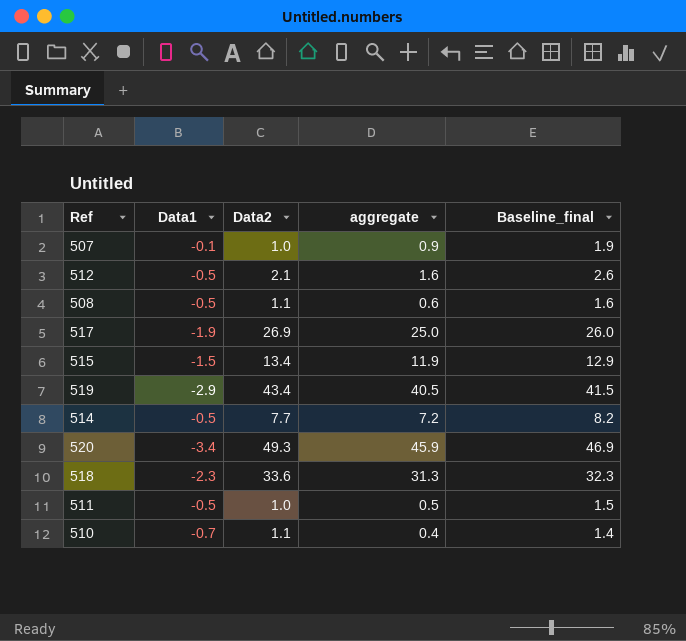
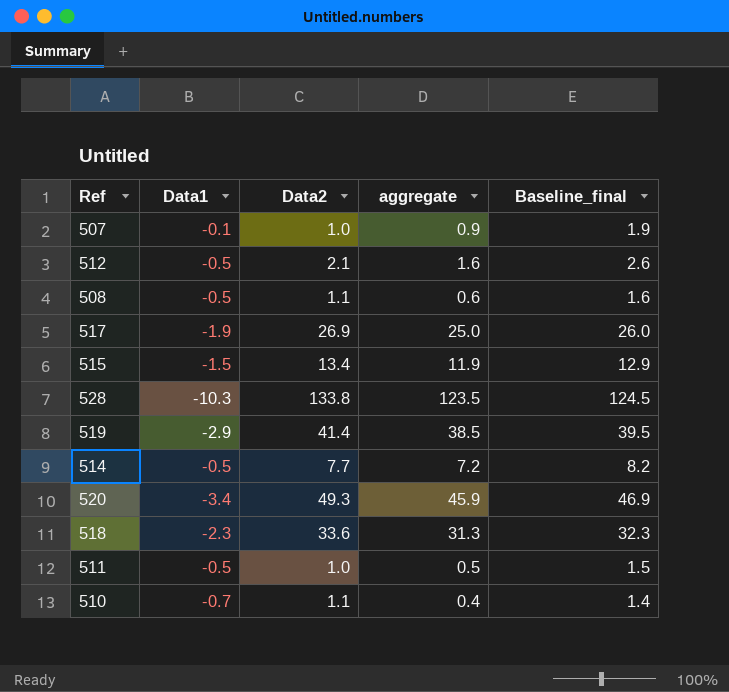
row 528: none -> -10.3 | 133.8 | 123.5 | 124.5
519 | Data2: 43.4 -> 41.4
519 | aggregate: 40.5 -> 38.5
519 | Baseline_final: 41.5 -> 39.5

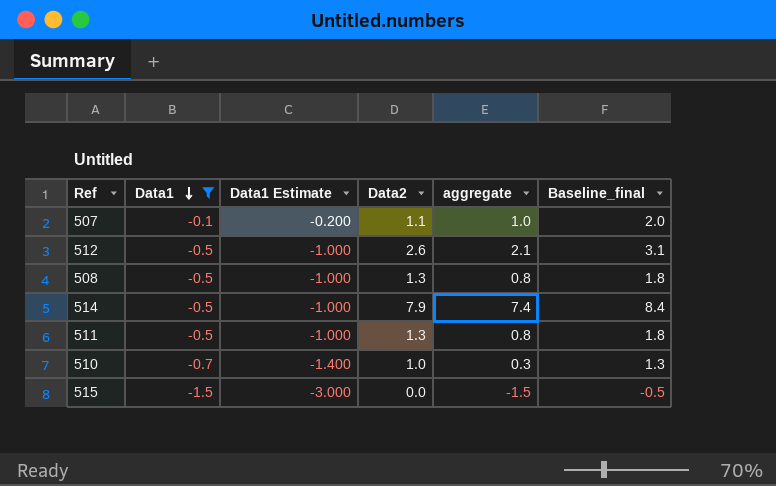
filter: none -> Data1 >= -1.5
row order: none -> Data1 descending
column Data1 Estimate | formula: none -> [Data1] * 2
507 | Data2: 1.0 -> 1.1
507 | aggregate: 0.9 -> 1.0
507 | Baseline_final: 1.9 -> 2.0
512 | Data2: 2.1 -> 2.6
512 | aggregate: 1.6 -> 2.1
512 | Baseline_final: 2.6 -> 3.1
508 | Data2: 1.1 -> 1.3
508 | aggregate: 0.6 -> 0.8
508 | Baseline_final: 1.6 -> 1.8
514 | Data2: 7.7 -> 7.9
514 | aggregate: 7.2 -> 7.4
514 | Baseline_final: 8.2 -> 8.4
511 | Data2: 1.0 -> 1.3
511 | aggregate: 0.5 -> 0.8
511 | Baseline_final: 1.5 -> 1.8
510 | Data2: 1.1 -> 1.0
510 | aggregate: 0.4 -> 0.3
510 | Baseline_final: 1.4 -> 1.3
515 | Data2: 13.4 -> 0.0
515 | aggregate: 11.9 -> -1.5
515 | Baseline_final: 12.9 -> -0.5

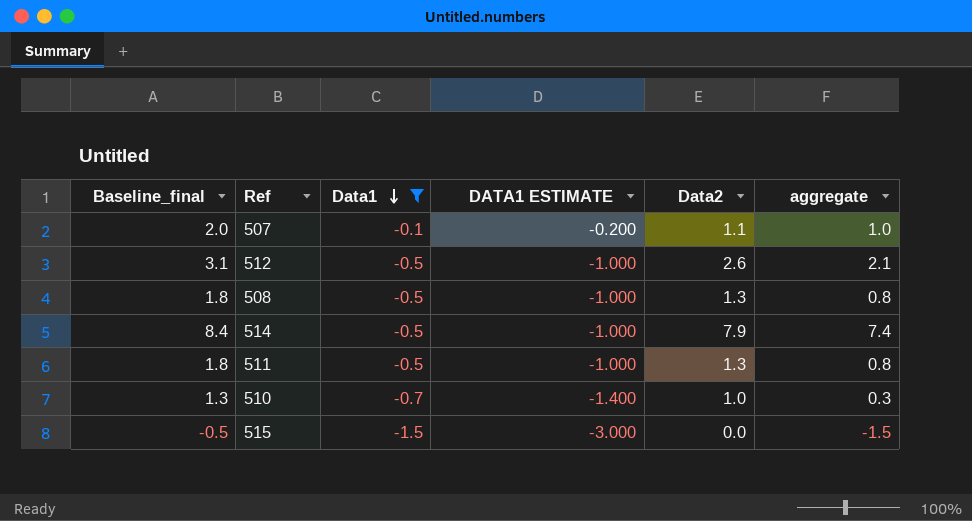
column Baseline_final | position: 6 -> 1
column name: Data1 Estimate -> DATA1 ESTIMATE

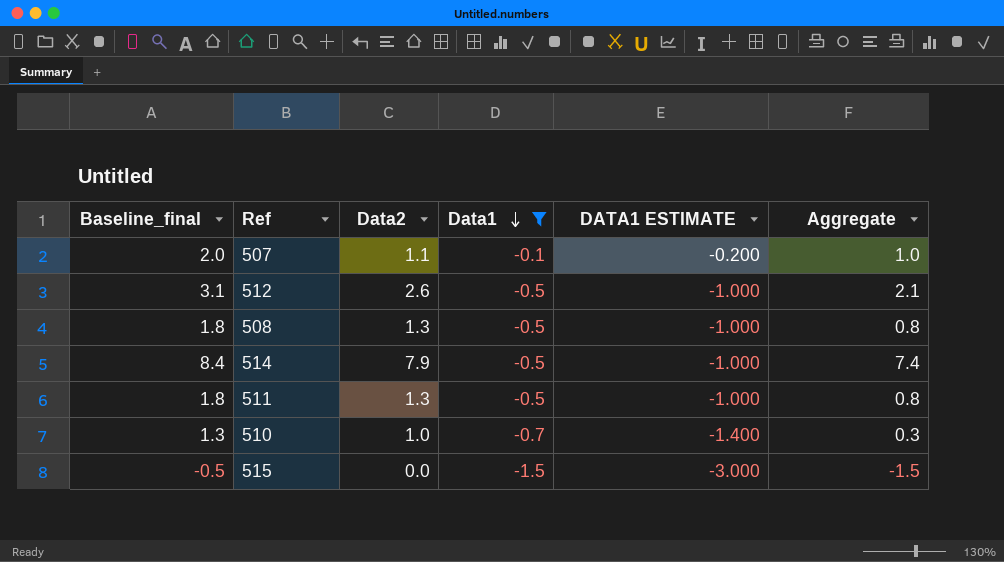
column Data2 | position: 5 -> 3
column name: aggregate -> Aggregate

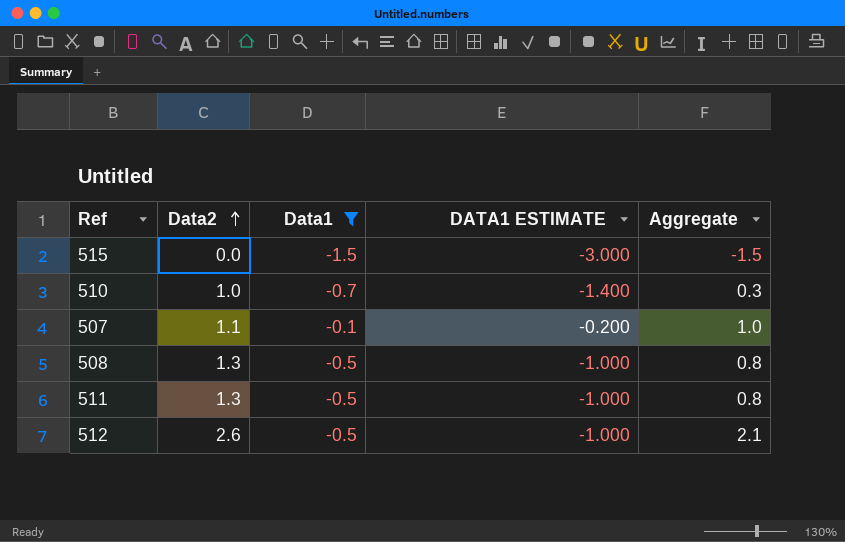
row order: Data1 descending -> Data2 ascending
column Baseline_final | formula: [Aggregate] + 1 -> none
row 514: 8.4 | 7.9 | -0.5 | -1.000 | 7.4 -> none

